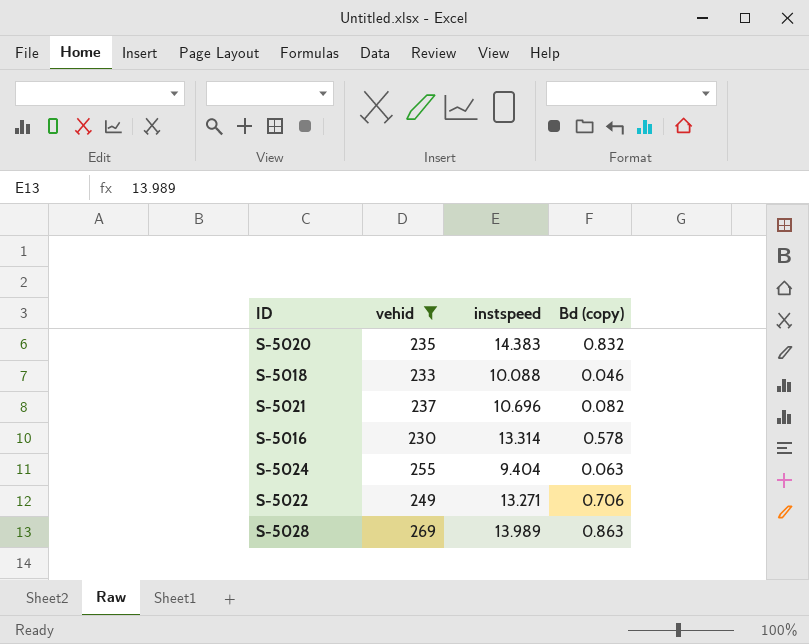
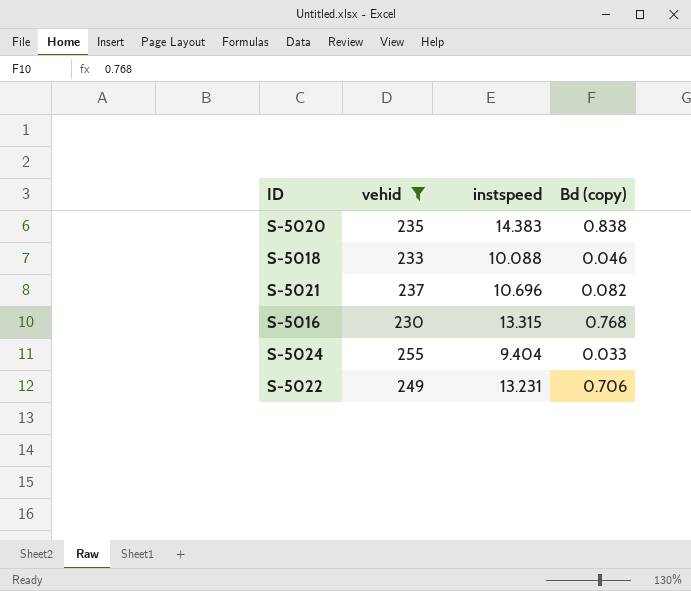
row S-5028: 269 | 13.989 | 0.863 -> none
S-5020 | Bd (copy): 0.832 -> 0.838
S-5016 | instspeed: 13.314 -> 13.315
S-5016 | Bd (copy): 0.578 -> 0.768
S-5024 | Bd (copy): 0.063 -> 0.033
S-5022 | instspeed: 13.271 -> 13.231

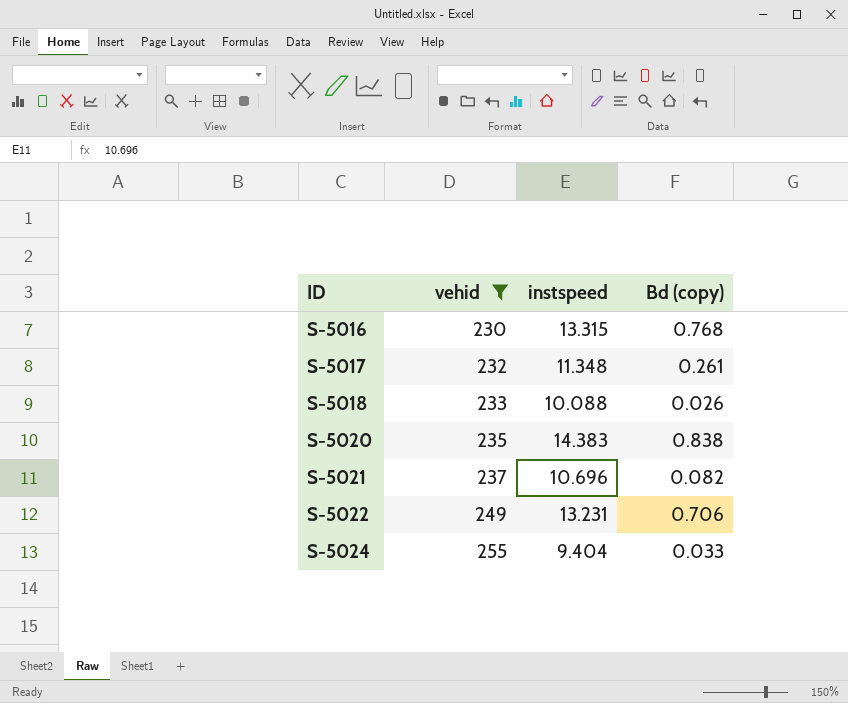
row order: none -> ID ascending
row S-5017: none -> 232 | 11.348 | 0.261
S-5018 | Bd (copy): 0.046 -> 0.026

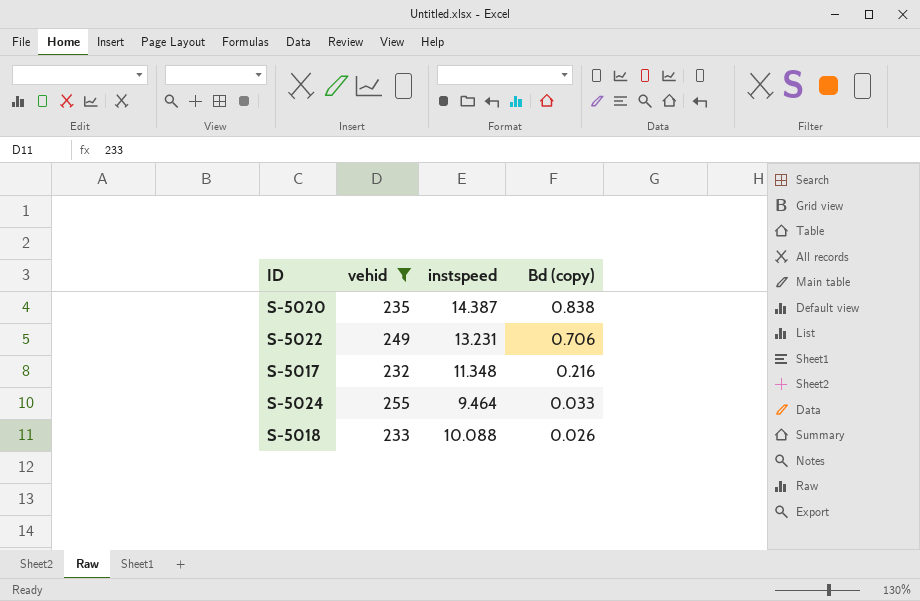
row order: ID ascending -> Bd (copy) descending
row S-5016: 230 | 13.315 | 0.768 -> none
row S-5021: 237 | 10.696 | 0.082 -> none
S-5020 | instspeed: 14.383 -> 14.387
S-5017 | Bd (copy): 0.261 -> 0.216
S-5024 | instspeed: 9.404 -> 9.464

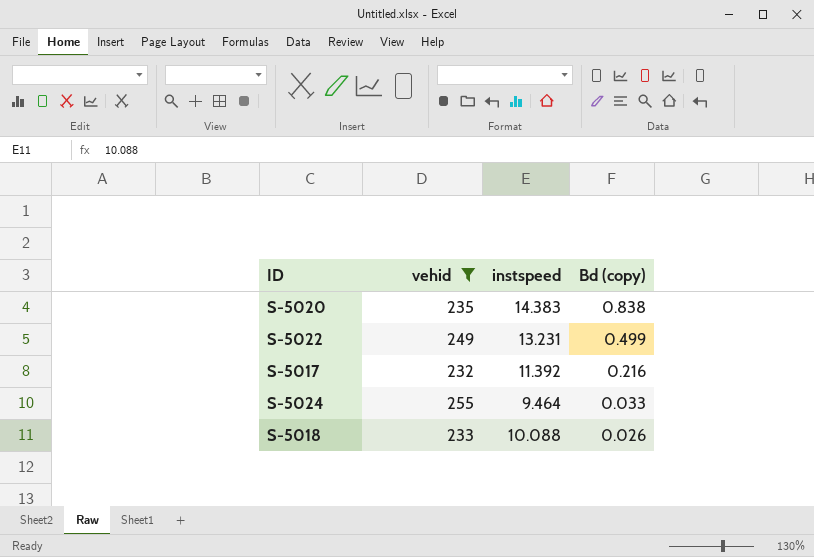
S-5020 | instspeed: 14.387 -> 14.383
S-5022 | Bd (copy): 0.706 -> 0.499
S-5017 | instspeed: 11.348 -> 11.392

